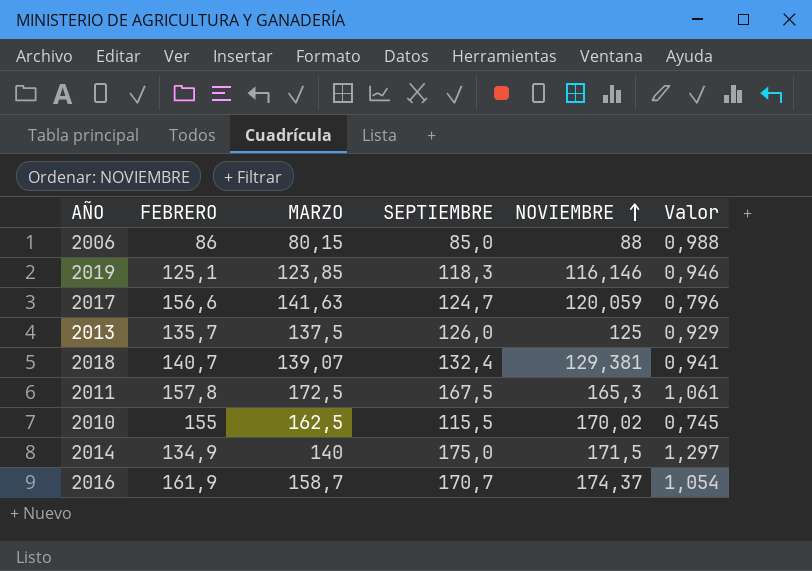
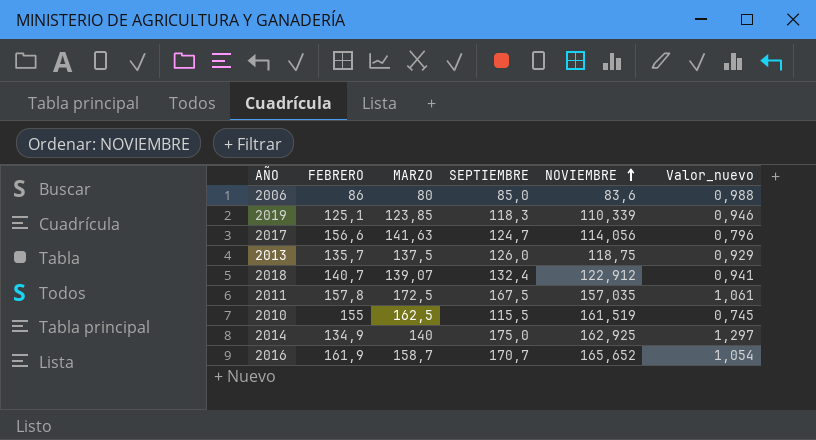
column name: Valor -> Valor_nuevo
2006 | MARZO: 80,15 -> 80
2006 | NOVIEMBRE: 88 -> 83,6
2019 | NOVIEMBRE: 116,146 -> 110,339
2017 | NOVIEMBRE: 120,059 -> 114,056
2013 | NOVIEMBRE: 125 -> 118,75
2018 | NOVIEMBRE: 129,381 -> 122,912
2011 | NOVIEMBRE: 165,3 -> 157,035
2010 | NOVIEMBRE: 170,02 -> 161,519
2014 | NOVIEMBRE: 171,5 -> 162,925
2016 | NOVIEMBRE: 174,37 -> 165,652

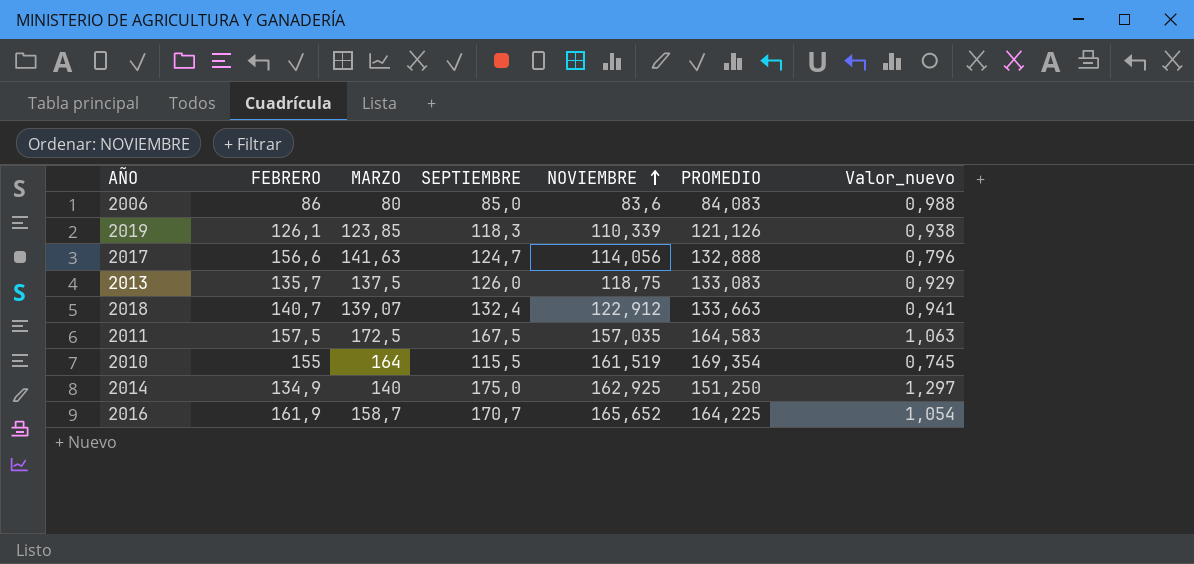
column PROMEDIO | position: none -> 6
2019 | FEBRERO: 125,1 -> 126,1
2019 | Valor_nuevo: 0,946 -> 0,938
2011 | FEBRERO: 157,8 -> 157,5
2011 | Valor_nuevo: 1,061 -> 1,063
2010 | MARZO: 162,5 -> 164

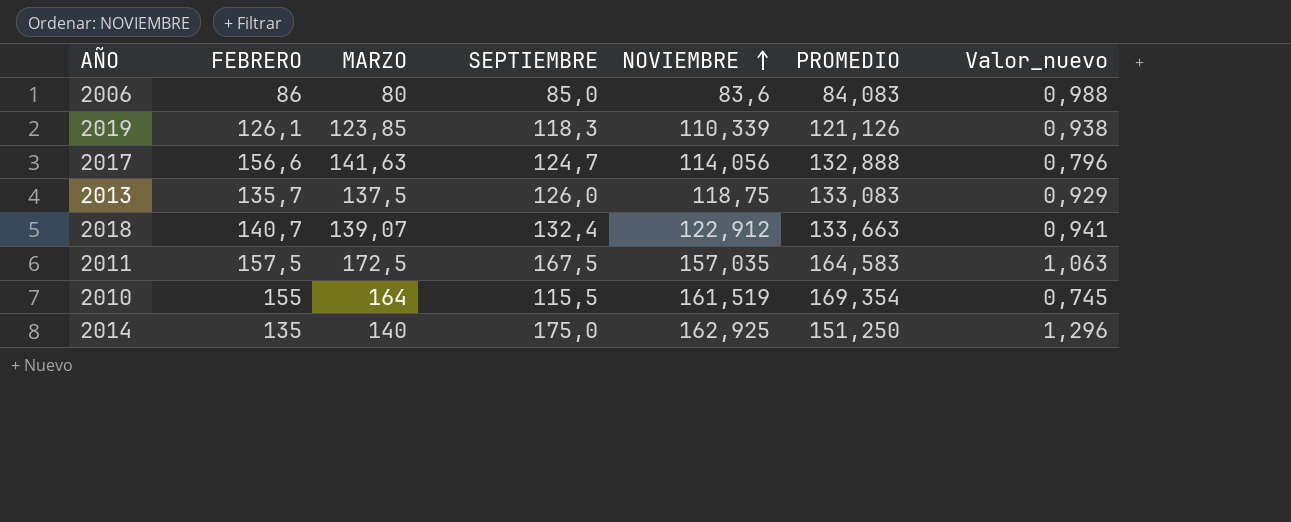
row 2016: 161,9 | 158,7 | 170,7 | 165,652 | 164,225 | 1,054 -> none
2014 | FEBRERO: 134,9 -> 135
2014 | Valor_nuevo: 1,297 -> 1,296

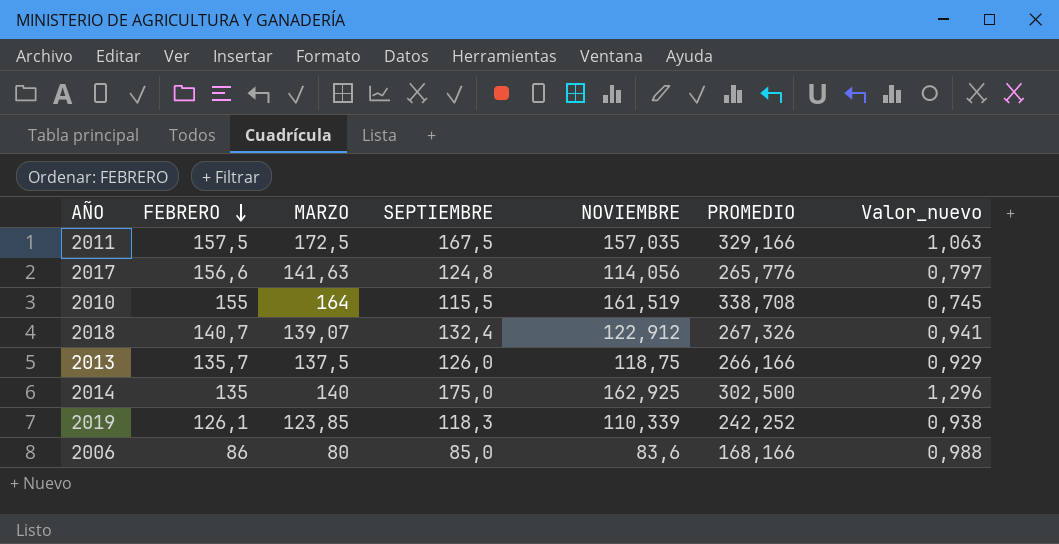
row order: NOVIEMBRE ascending -> FEBRERO descending
2011 | PROMEDIO: 164,583 -> 329,166
2017 | SEPTIEMBRE: 124,7 -> 124,8
2017 | PROMEDIO: 132,888 -> 265,776
2017 | Valor_nuevo: 0,796 -> 0,797
2010 | PROMEDIO: 169,354 -> 338,708
2018 | PROMEDIO: 133,663 -> 267,326
2013 | PROMEDIO: 133,083 -> 266,166
2014 | PROMEDIO: 151,250 -> 302,500
2019 | PROMEDIO: 121,126 -> 242,252
2006 | PROMEDIO: 84,083 -> 168,166

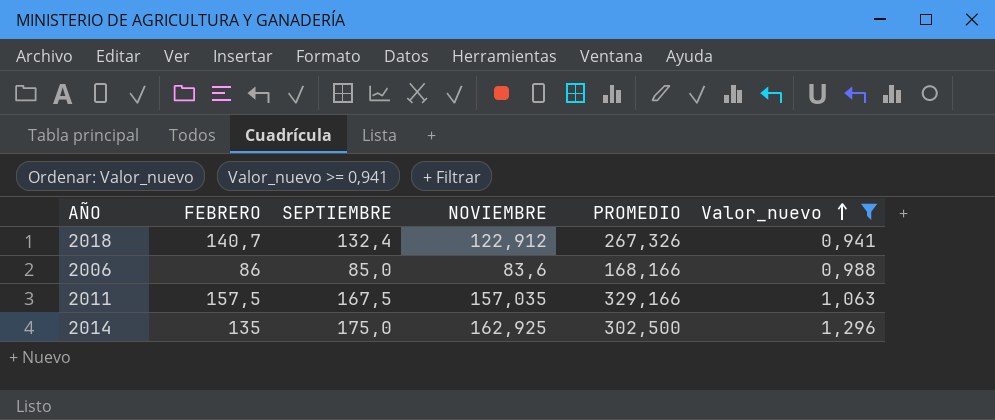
filter: none -> Valor_nuevo >= 0,941
row order: FEBRERO descending -> Valor_nuevo ascending
column MARZO | position: 3 -> none

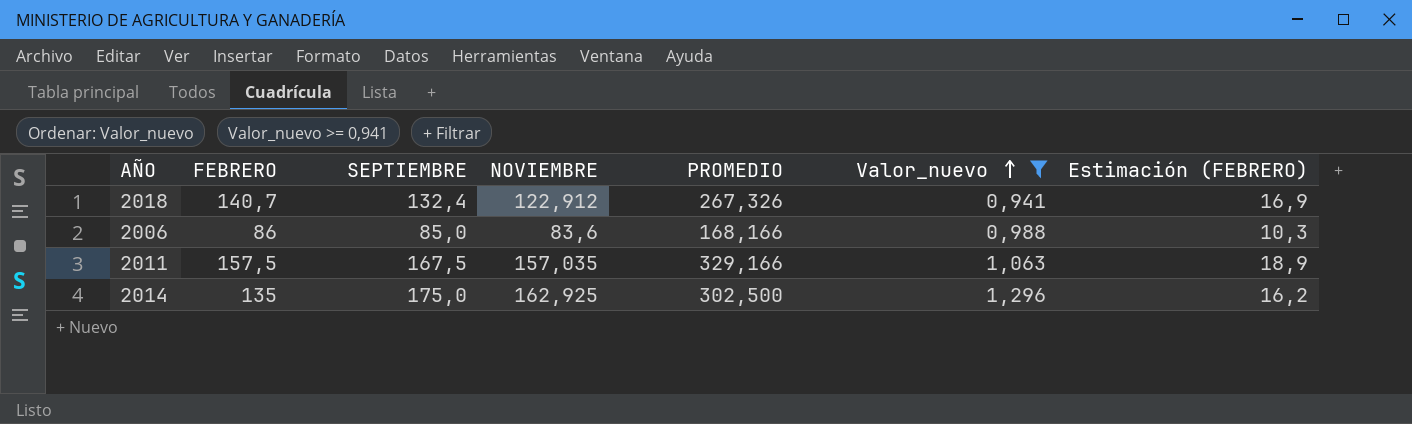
column Estimación (FEBRERO) | formula: none -> [FEBRERO] * 0,12

